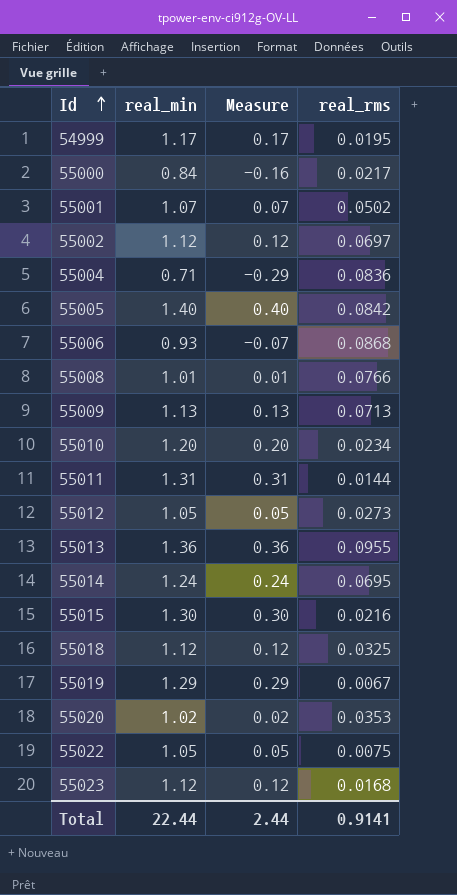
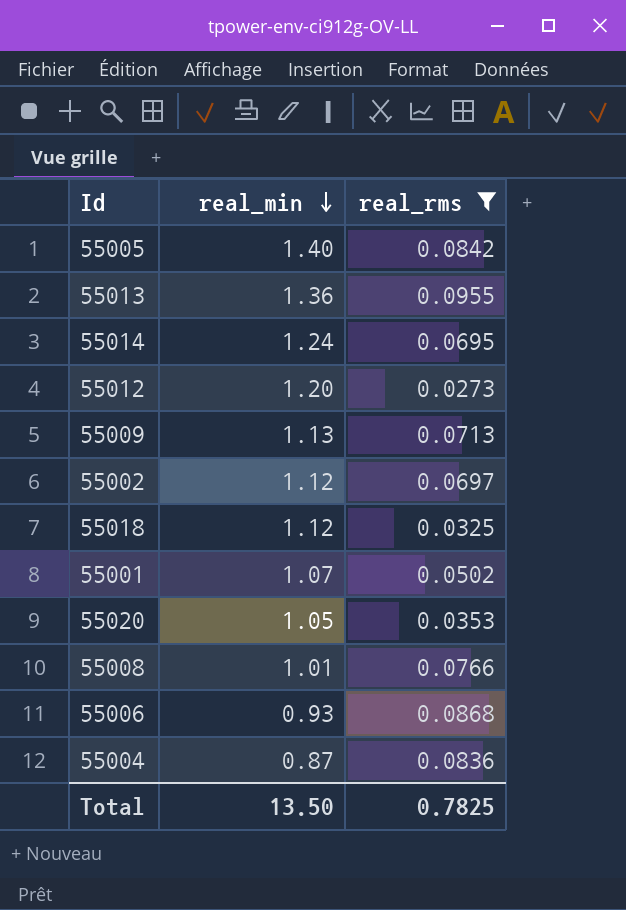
filter: none -> real_rms >= 0.0273
row order: Id ascending -> real_min descending
column Measure | formula: [real_min] - 1 -> none
55012 | real_min: 1.05 -> 1.20
55020 | real_min: 1.02 -> 1.05
55004 | real_min: 0.71 -> 0.87
Total | real_min: 22.44 -> 13.50
Total | real_rms: 0.9141 -> 0.7825

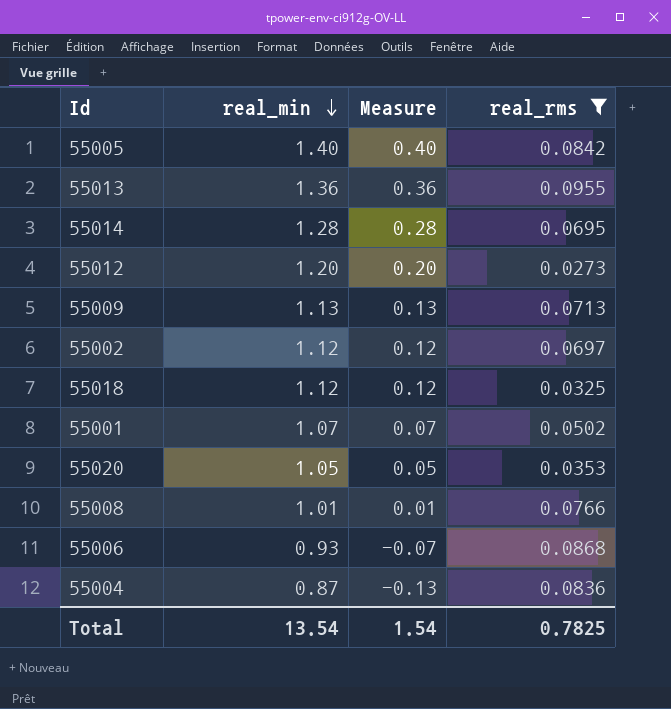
column Measure | formula: none -> [real_min] - 1
55014 | real_min: 1.24 -> 1.28
Total | real_min: 13.50 -> 13.54

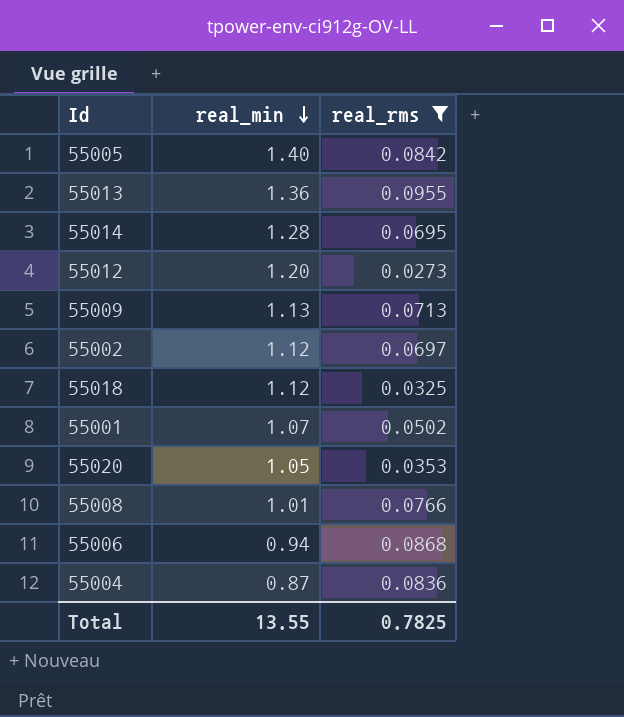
column Measure | formula: [real_min] - 1 -> none
55006 | real_min: 0.93 -> 0.94
Total | real_min: 13.54 -> 13.55

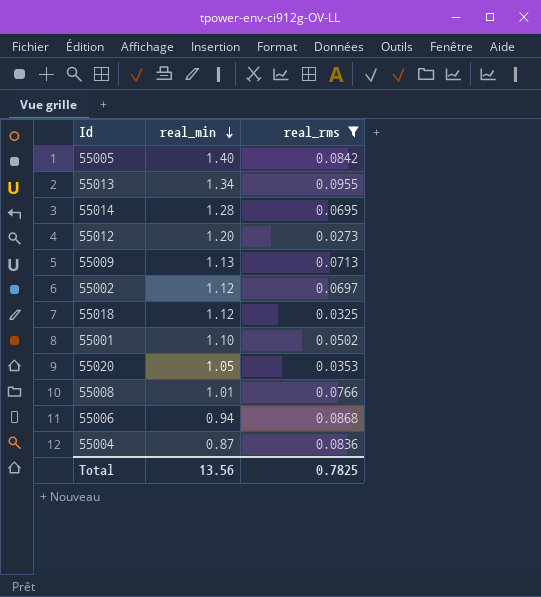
55013 | real_min: 1.36 -> 1.34
55001 | real_min: 1.07 -> 1.10
Total | real_min: 13.55 -> 13.56

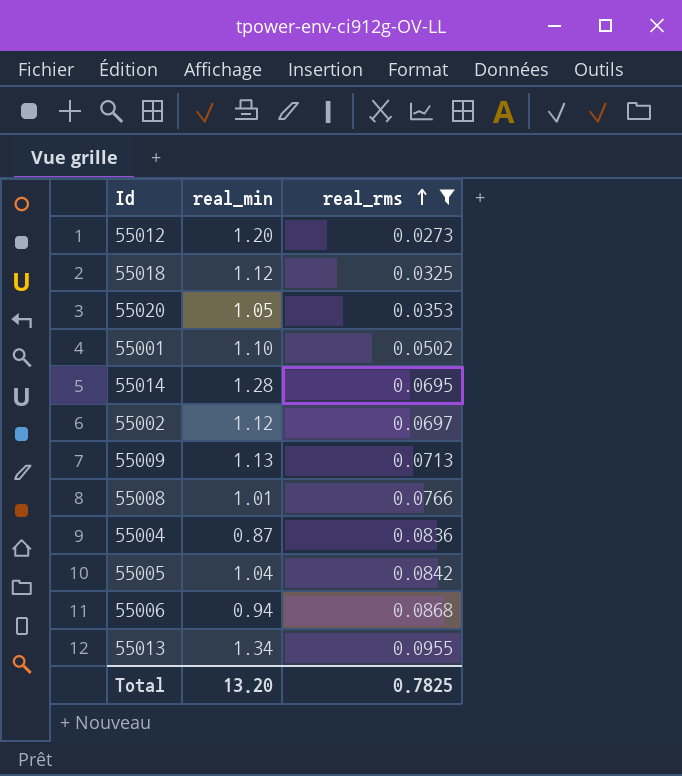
row order: real_min descending -> real_rms ascending
55005 | real_min: 1.40 -> 1.04
Total | real_min: 13.56 -> 13.20

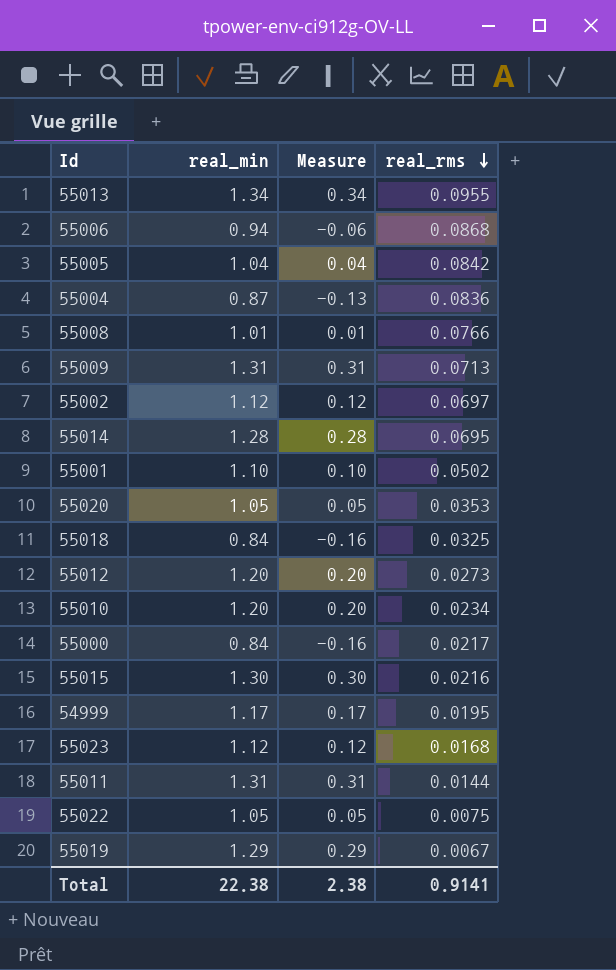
filter: real_rms >= 0.0273 -> none
row order: real_rms ascending -> real_rms descending
column Measure | formula: none -> [real_min] - 1
55009 | real_min: 1.13 -> 1.31
55018 | real_min: 1.12 -> 0.84
Total | real_min: 13.20 -> 22.38
Total | real_rms: 0.7825 -> 0.9141

